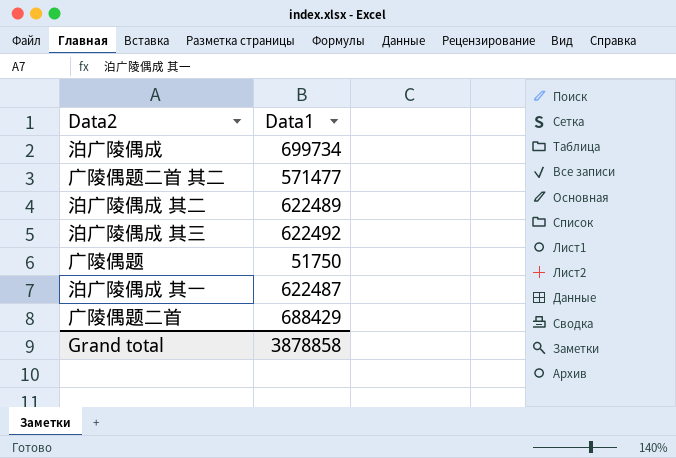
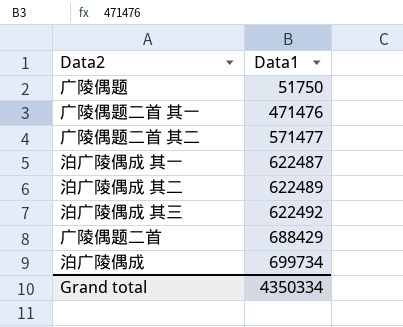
row order: none -> Data1 ascending
row 广陵偶题二首 其一: none -> 471476
Grand total | Data1: 3878858 -> 4350334

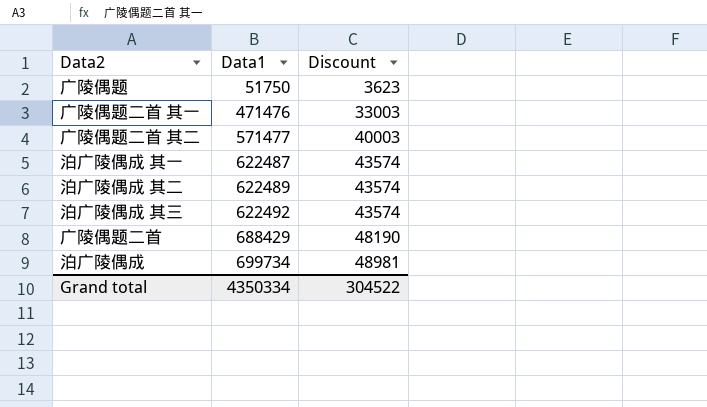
column Discount | formula: none -> [Data1] * 0.07

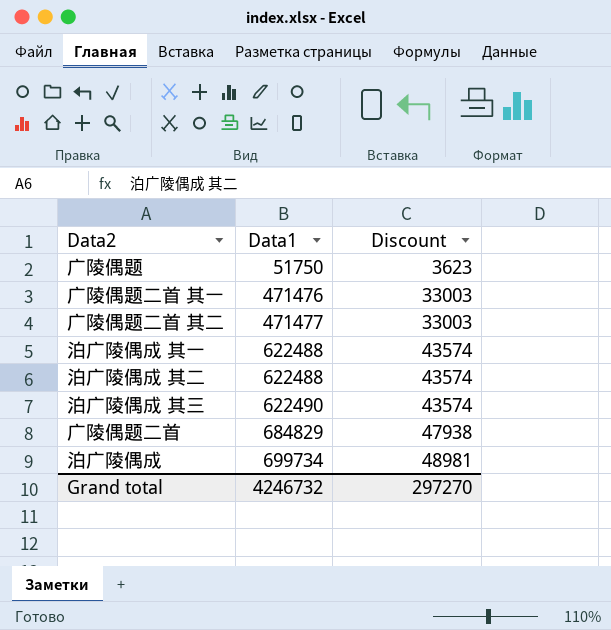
广陵偶题二首 其二 | Data1: 571477 -> 471477
广陵偶题二首 其二 | Discount: 40003 -> 33003
泊广陵偶成 其一 | Data1: 622487 -> 622488
泊广陵偶成 其二 | Data1: 622489 -> 622488
泊广陵偶成 其三 | Data1: 622492 -> 622490
广陵偶题二首 | Data1: 688429 -> 684829
广陵偶题二首 | Discount: 48190 -> 47938
Grand total | Data1: 4350334 -> 4246732
Grand total | Discount: 304522 -> 297270

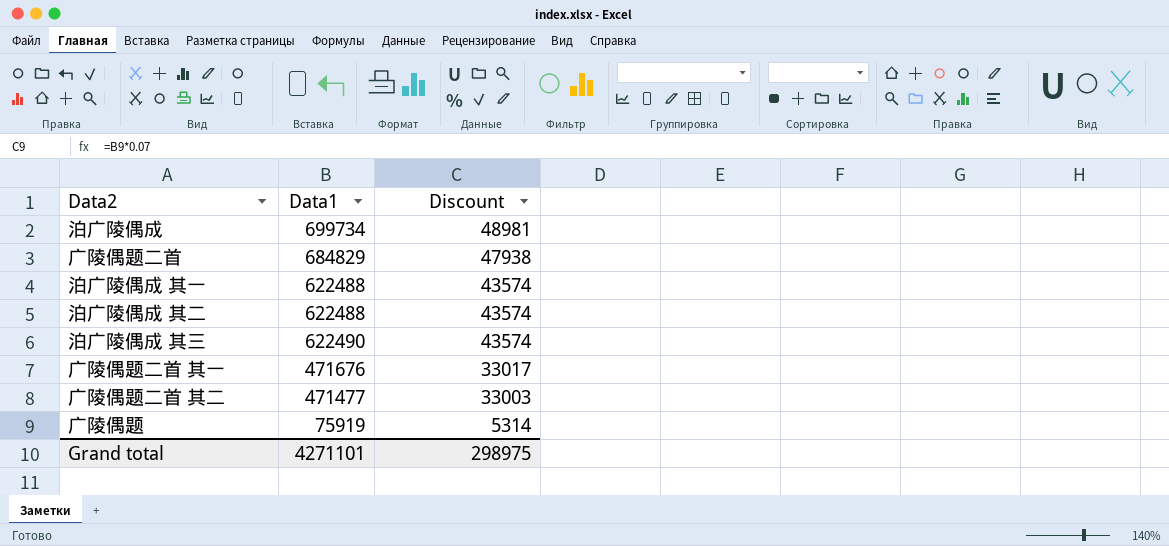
row order: Data1 ascending -> Discount descending
广陵偶题二首 其一 | Data1: 471476 -> 471676
广陵偶题二首 其一 | Discount: 33003 -> 33017
广陵偶题 | Data1: 51750 -> 75919
广陵偶题 | Discount: 3623 -> 5314
Grand total | Data1: 4246732 -> 4271101
Grand total | Discount: 297270 -> 298975

